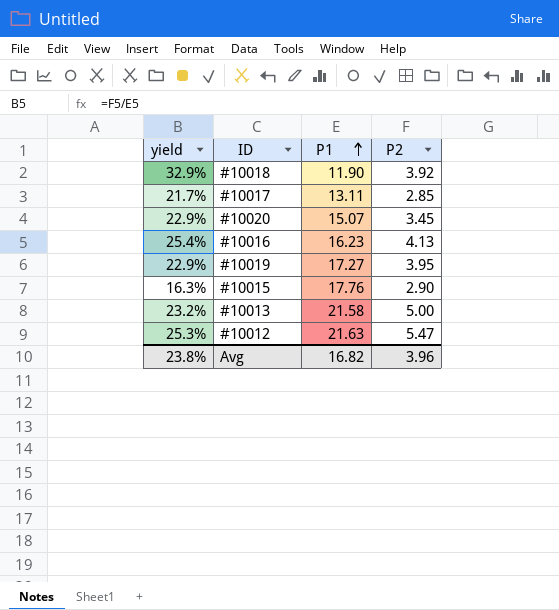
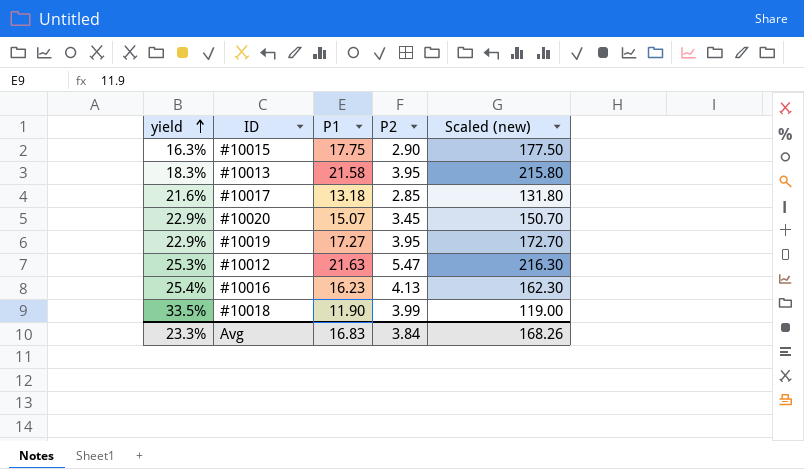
row order: P1 ascending -> yield ascending
column Scaled (new) | formula: none -> [P1] * 10
#10015 | P1: 17.76 -> 17.75
#10013 | yield: 23.2% -> 18.3%
#10013 | P2: 5.00 -> 3.95
#10017 | yield: 21.7% -> 21.6%
#10017 | P1: 13.11 -> 13.18
#10018 | yield: 32.9% -> 33.5%
#10018 | P2: 3.92 -> 3.99
Avg | yield: 23.8% -> 23.3%
Avg | P1: 16.82 -> 16.83
Avg | P2: 3.96 -> 3.84

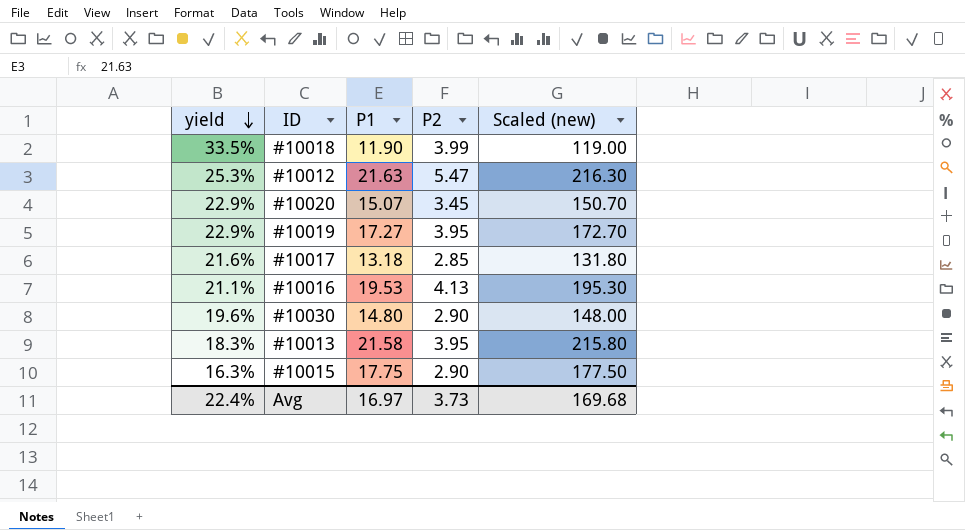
row order: yield ascending -> yield descending
#10016 | yield: 25.4% -> 21.1%
#10016 | P1: 16.23 -> 19.53
#10016 | Scaled (new): 162.30 -> 195.30
row #10030: none -> 19.6% | 14.80 | 2.90 | 148.00
Avg | yield: 23.3% -> 22.4%
Avg | P1: 16.83 -> 16.97
Avg | P2: 3.84 -> 3.73
Avg | Scaled (new): 168.26 -> 169.68

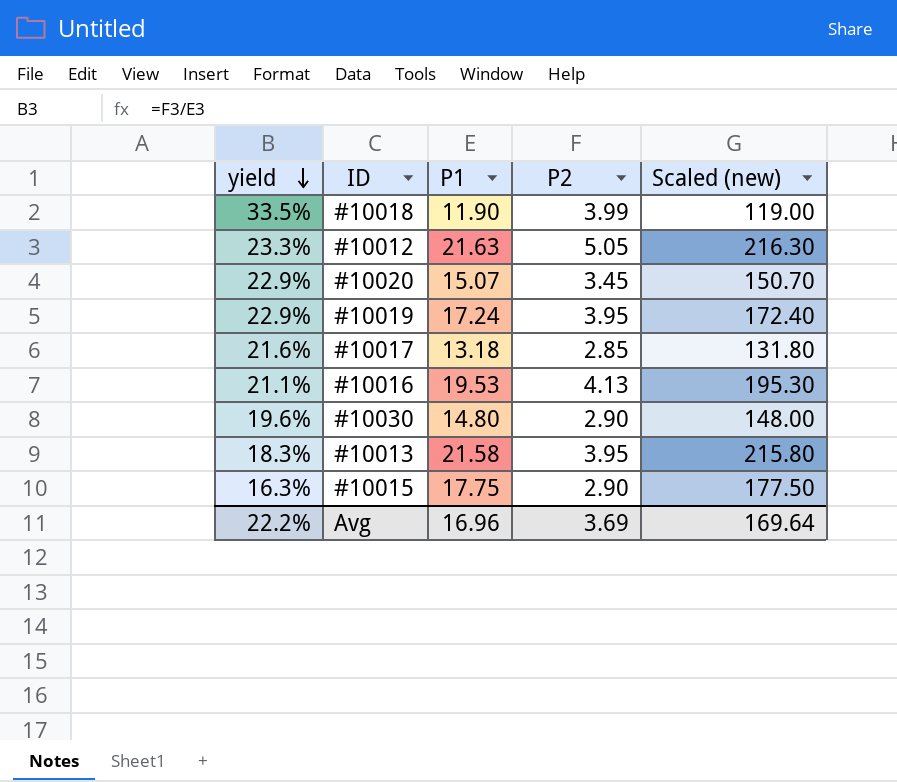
#10012 | yield: 25.3% -> 23.3%
#10012 | P2: 5.47 -> 5.05
#10019 | P1: 17.27 -> 17.24
#10019 | Scaled (new): 172.70 -> 172.40
Avg | yield: 22.4% -> 22.2%
Avg | P1: 16.97 -> 16.96
Avg | P2: 3.73 -> 3.69
Avg | Scaled (new): 169.68 -> 169.64

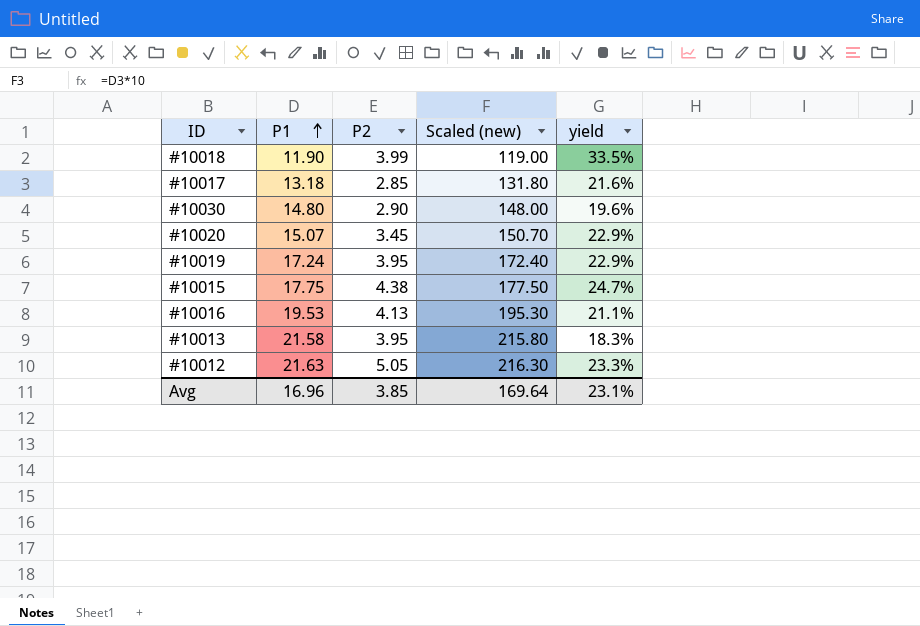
row order: yield descending -> P1 ascending
column yield | position: 1 -> 5
#10015 | P2: 2.90 -> 4.38
#10015 | yield: 16.3% -> 24.7%
Avg | P2: 3.69 -> 3.85
Avg | yield: 22.2% -> 23.1%

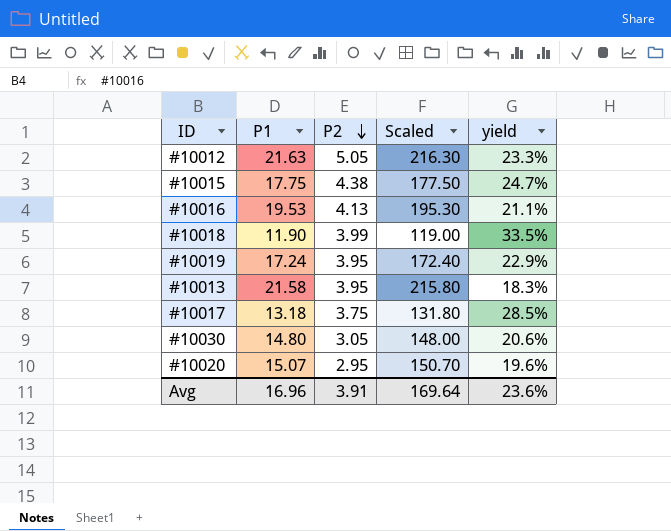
row order: P1 ascending -> P2 descending
column name: Scaled (new) -> Scaled
#10017 | P2: 2.85 -> 3.75
#10017 | yield: 21.6% -> 28.5%
#10030 | P2: 2.90 -> 3.05
#10030 | yield: 19.6% -> 20.6%
#10020 | P2: 3.45 -> 2.95
#10020 | yield: 22.9% -> 19.6%
Avg | P2: 3.85 -> 3.91
Avg | yield: 23.1% -> 23.6%

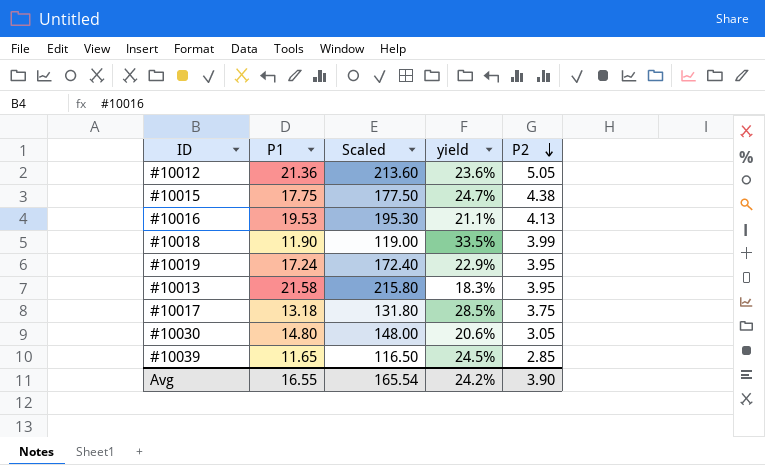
column P2 | position: 3 -> 5
row #10020: 15.07 | 2.95 | 150.70 | 19.6% -> none
#10012 | P1: 21.63 -> 21.36
#10012 | Scaled: 216.30 -> 213.60
#10012 | yield: 23.3% -> 23.6%
row #10039: none -> 11.65 | 116.50 | 24.5% | 2.85
Avg | P1: 16.96 -> 16.55
Avg | Scaled: 169.64 -> 165.54
Avg | yield: 23.6% -> 24.2%
Avg | P2: 3.91 -> 3.90

